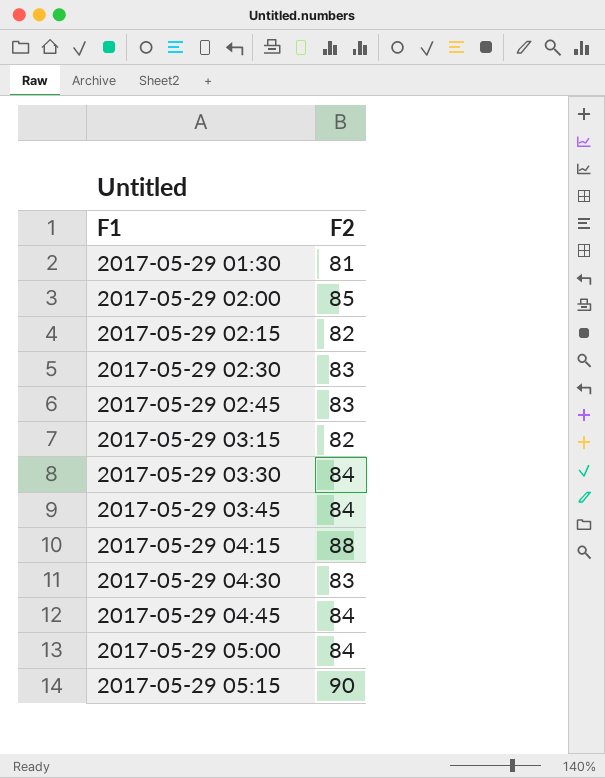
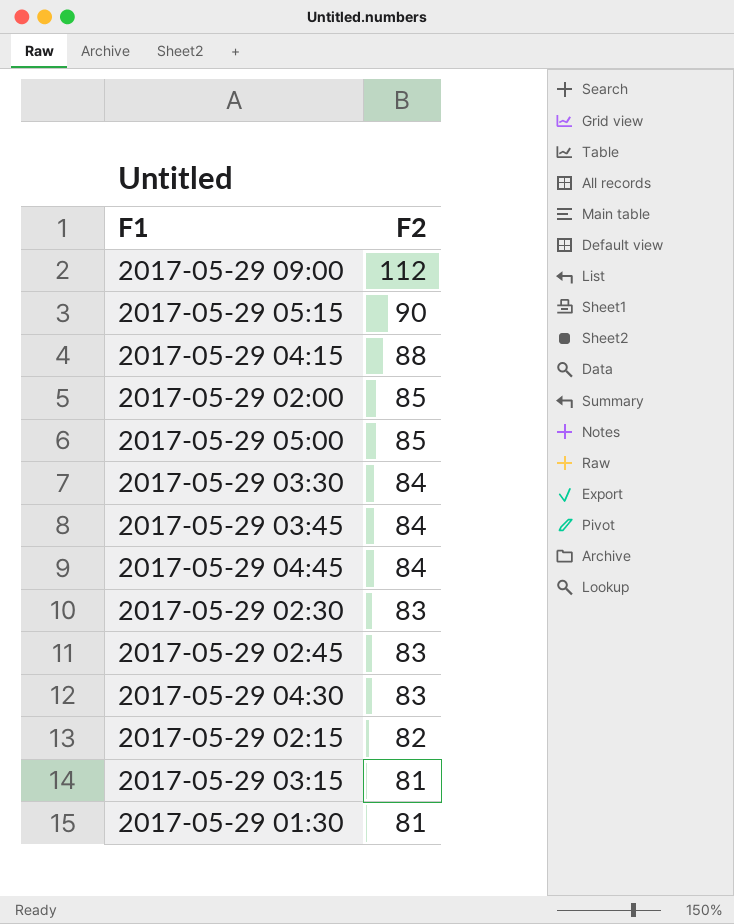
row order: F1 ascending -> F2 descending
row 2017-05-29 09:00: none -> 112
2017-05-29 05:00 | F2: 84 -> 85
2017-05-29 03:15 | F2: 82 -> 81

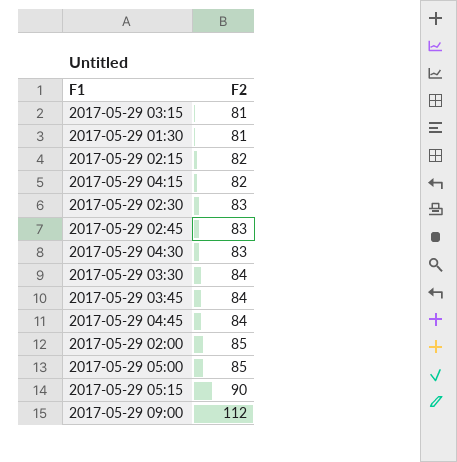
row order: F2 descending -> F2 ascending
2017-05-29 04:15 | F2: 88 -> 82

